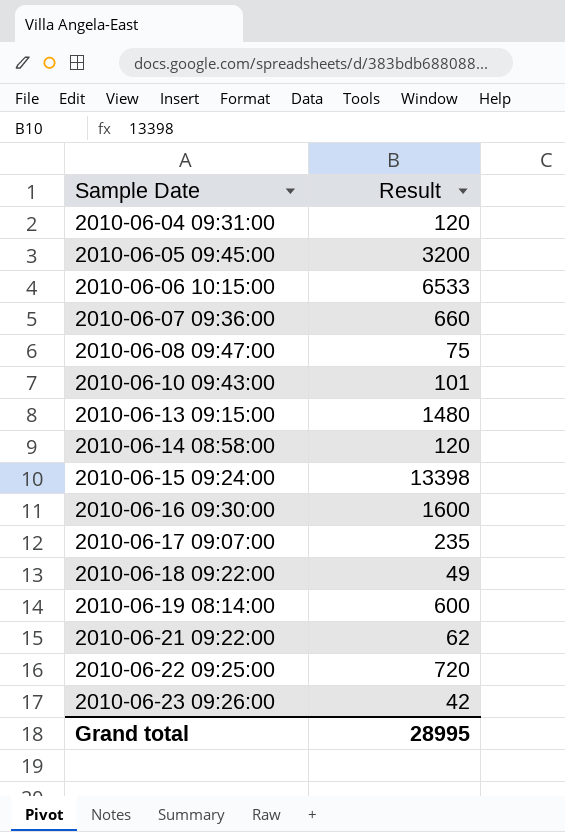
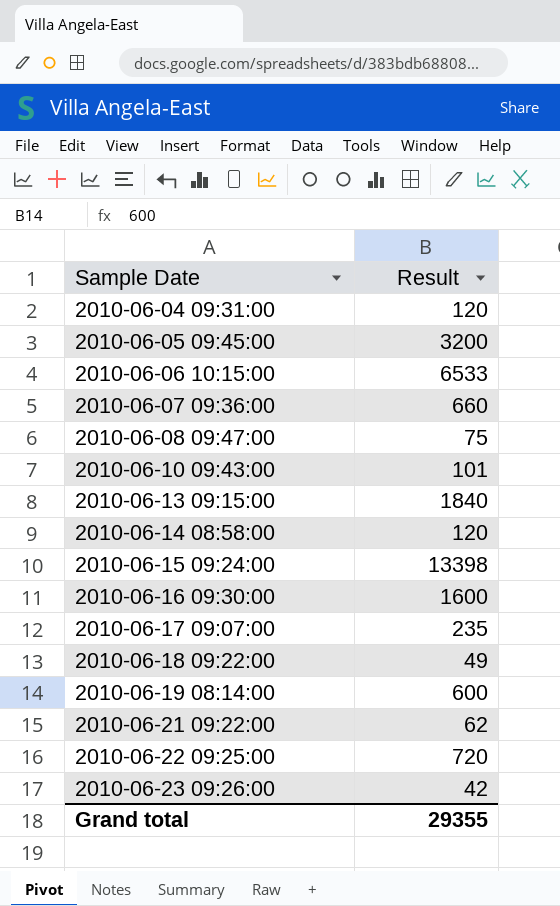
2010-06-13 09:15:00 | Result: 1480 -> 1840
Grand total | Result: 28995 -> 29355

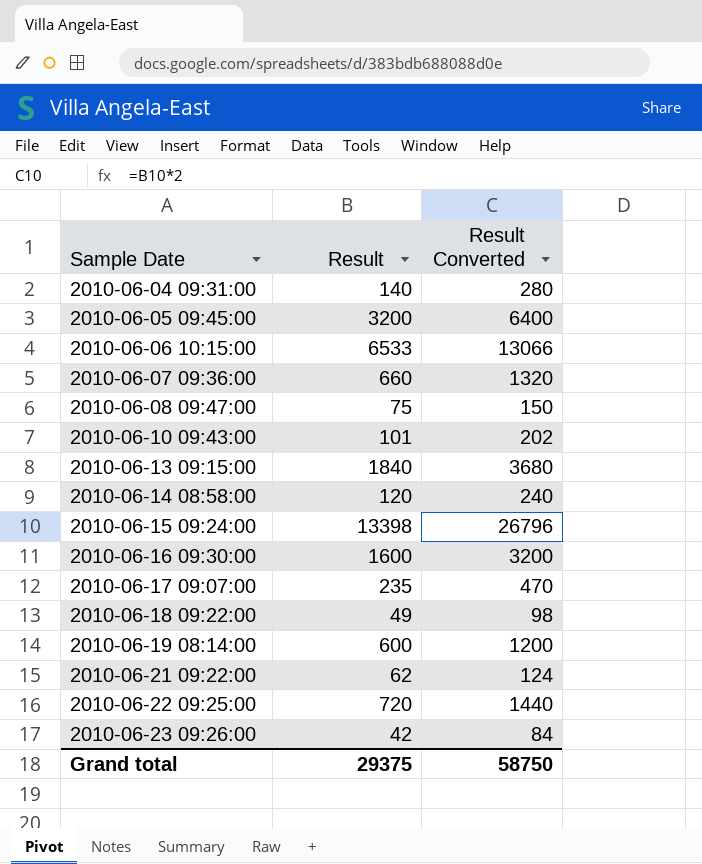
column Result Converted | formula: none -> [Result] * 2
2010-06-04 09:31:00 | Result: 120 -> 140
Grand total | Result: 29355 -> 29375

